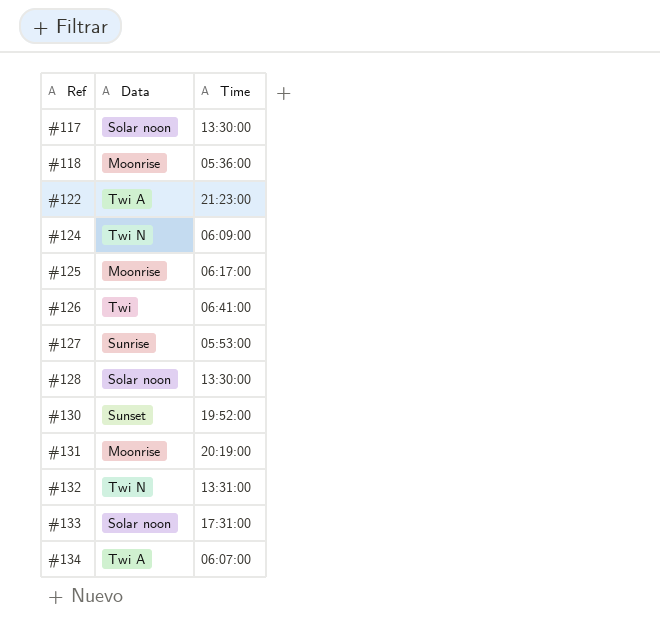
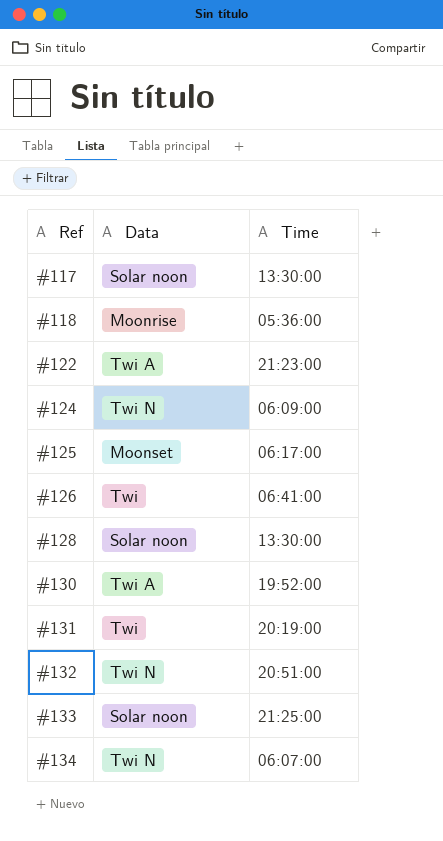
row #127: Sunrise | 05:53:00 -> none
#125 | Data: Moonrise -> Moonset
#130 | Data: Sunset -> Twi A
#131 | Data: Moonrise -> Twi
#132 | Time: 13:31:00 -> 20:51:00
#133 | Time: 17:31:00 -> 21:25:00
#134 | Data: Twi A -> Twi N

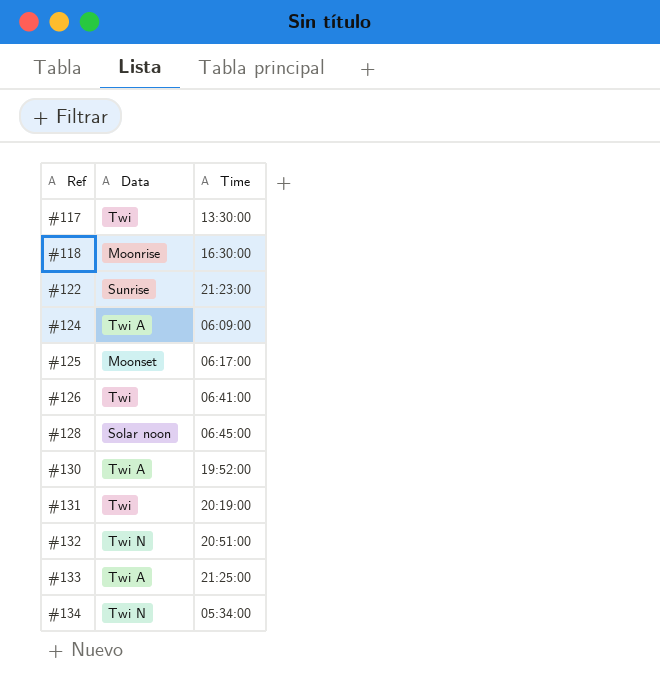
#117 | Data: Solar noon -> Twi
#118 | Time: 05:36:00 -> 16:30:00
#122 | Data: Twi A -> Sunrise
#124 | Data: Twi N -> Twi A
#128 | Time: 13:30:00 -> 06:45:00
#133 | Data: Solar noon -> Twi A
#134 | Time: 06:07:00 -> 05:34:00

